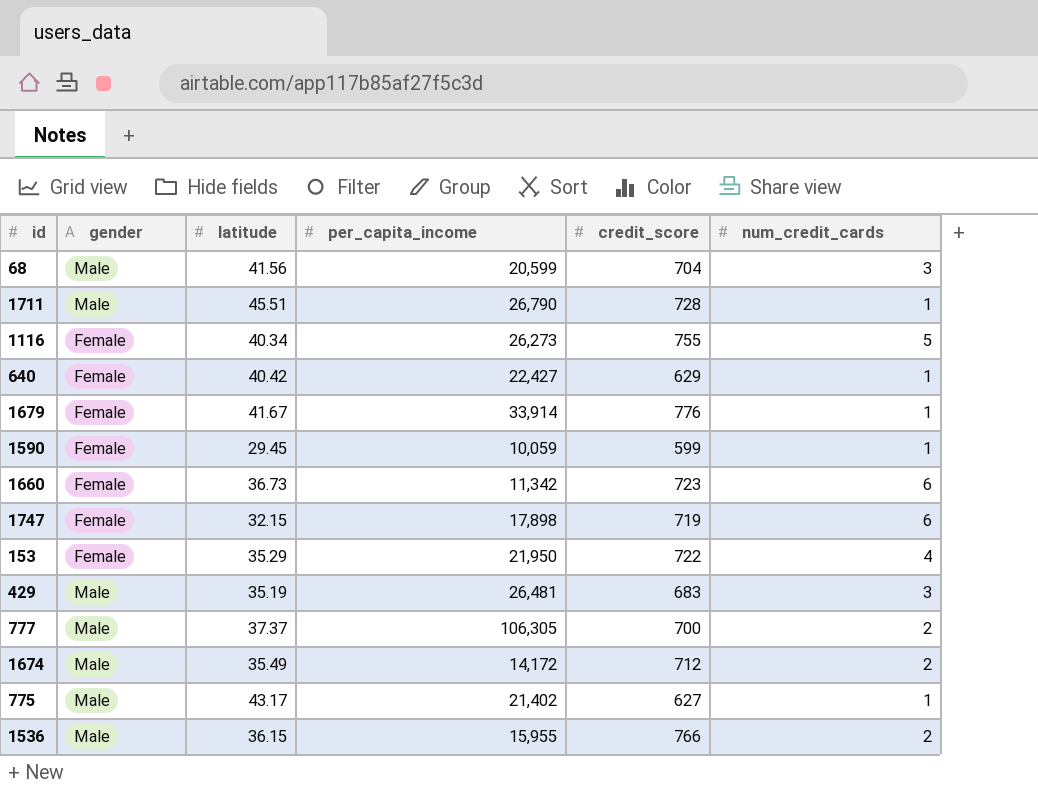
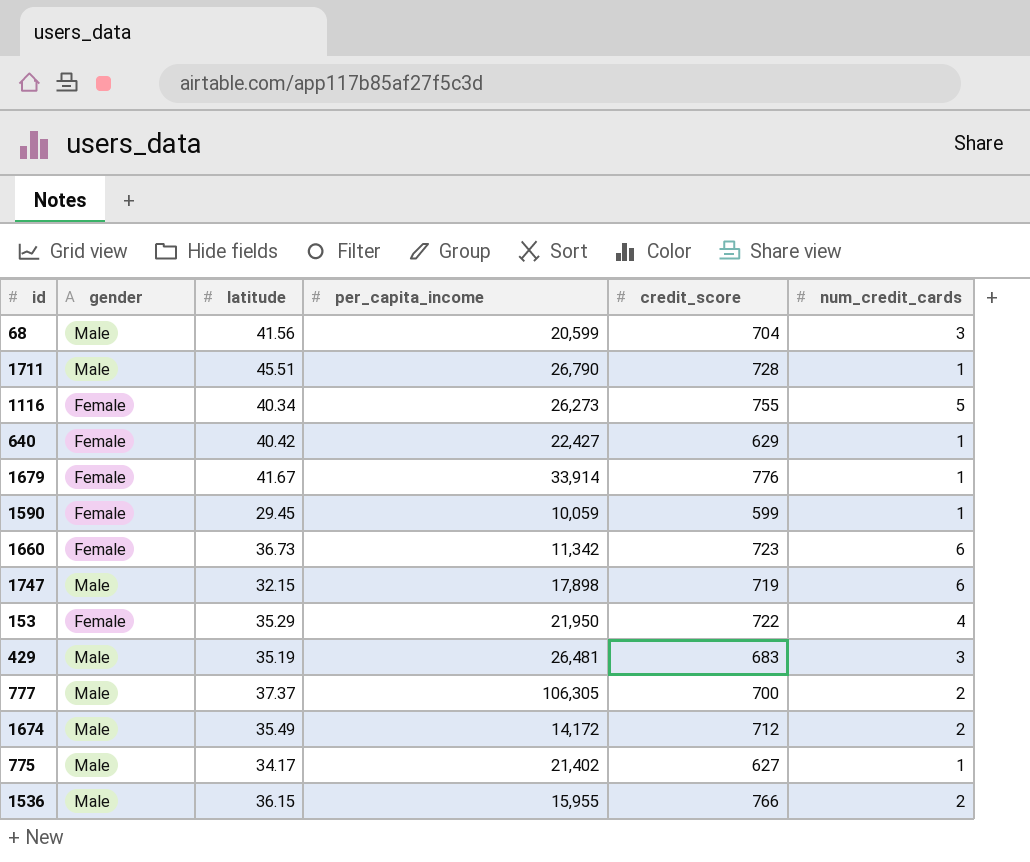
1747 | gender: Female -> Male
775 | latitude: 43.17 -> 34.17

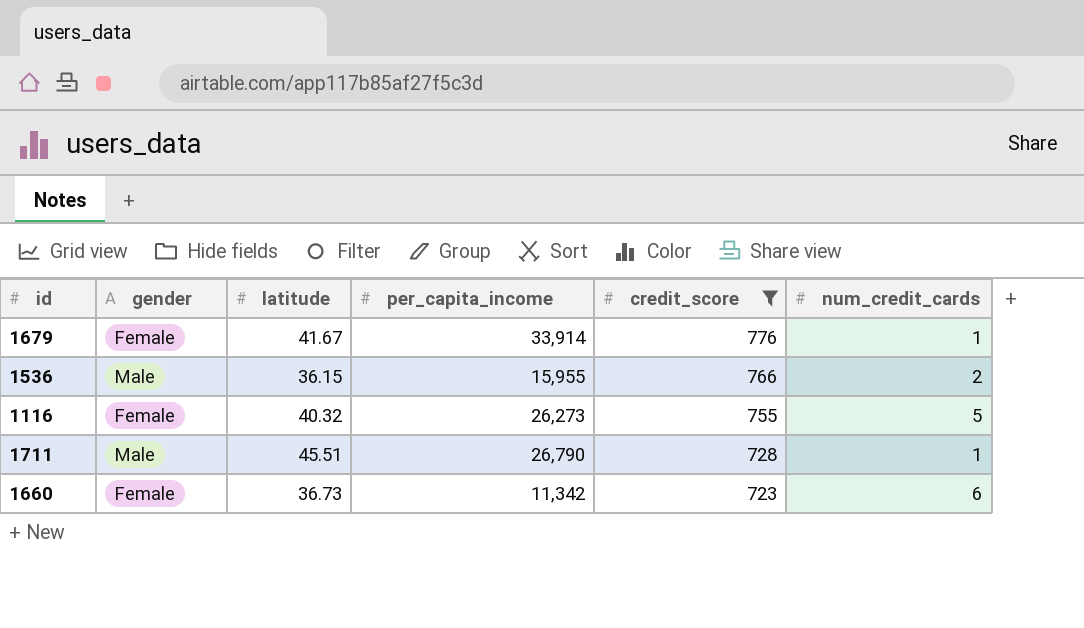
filter: none -> credit_score >= 723
row order: none -> credit_score descending
1116 | latitude: 40.34 -> 40.32

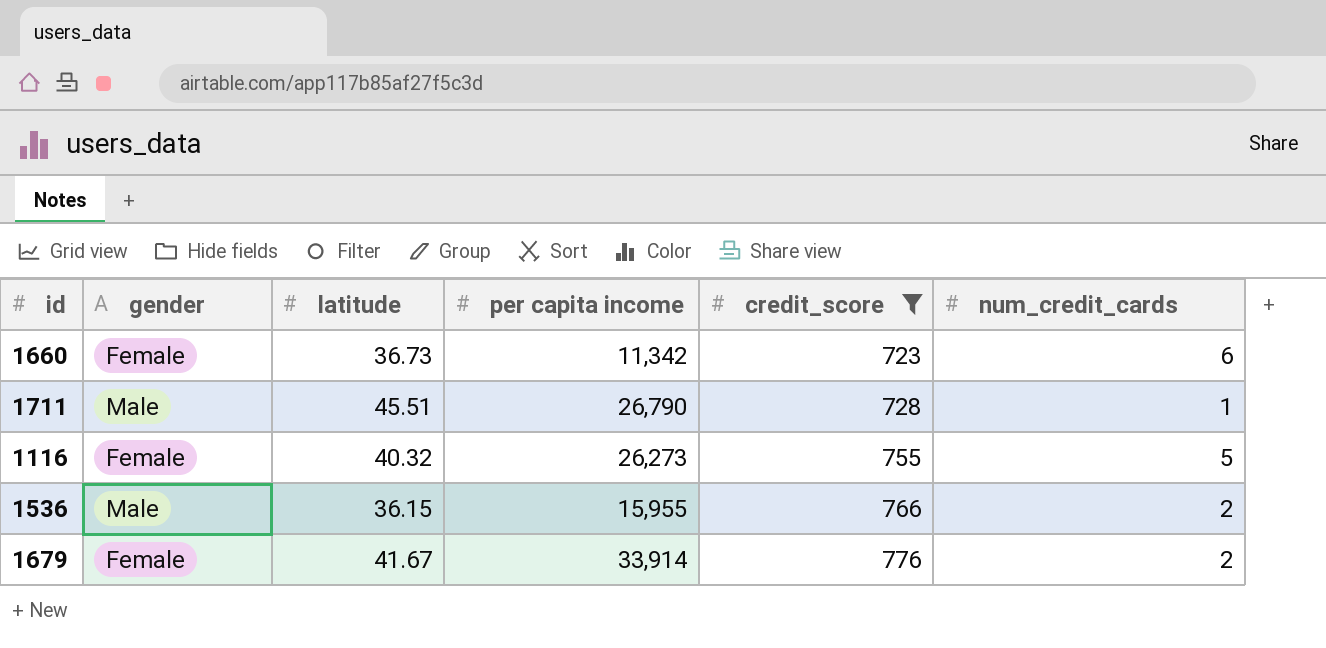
row order: credit_score descending -> credit_score ascending
column name: per_capita_income -> per capita income
1679 | num_credit_cards: 1 -> 2

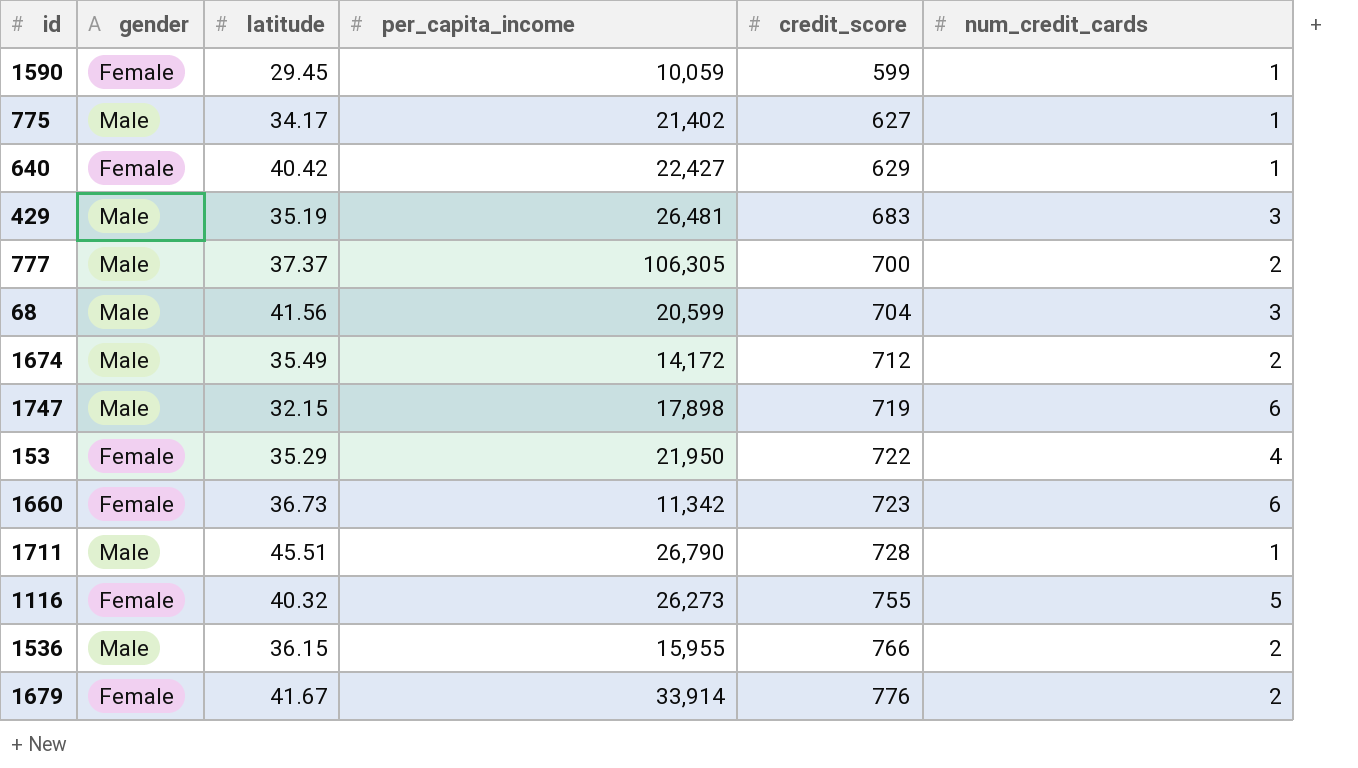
filter: credit_score >= 723 -> none
column name: per capita income -> per_capita_income

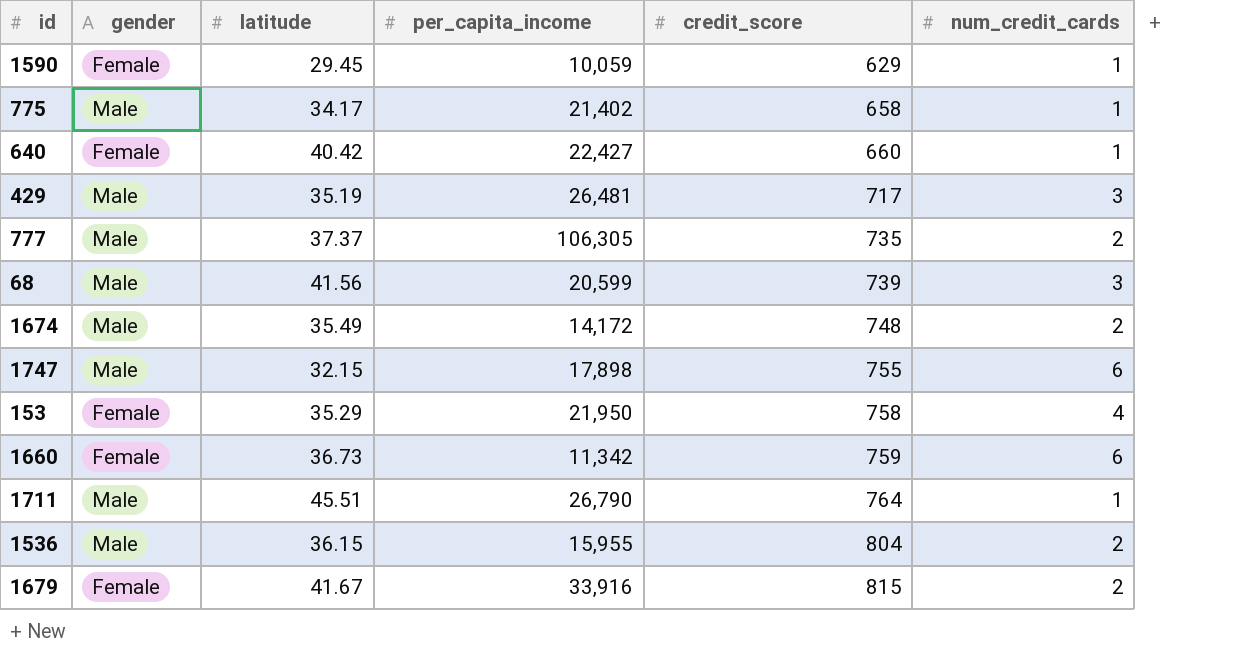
row 1116: Female | 40.32 | 26,273 | 755 | 5 -> none
1590 | credit_score: 599 -> 629
775 | credit_score: 627 -> 658
640 | credit_score: 629 -> 660
429 | credit_score: 683 -> 717
777 | credit_score: 700 -> 735
68 | credit_score: 704 -> 739
1674 | credit_score: 712 -> 748
1747 | credit_score: 719 -> 755
153 | credit_score: 722 -> 758
1660 | credit_score: 723 -> 759
1711 | credit_score: 728 -> 764
1536 | credit_score: 766 -> 804
1679 | per_capita_income: 33,914 -> 33,916
1679 | credit_score: 776 -> 815

